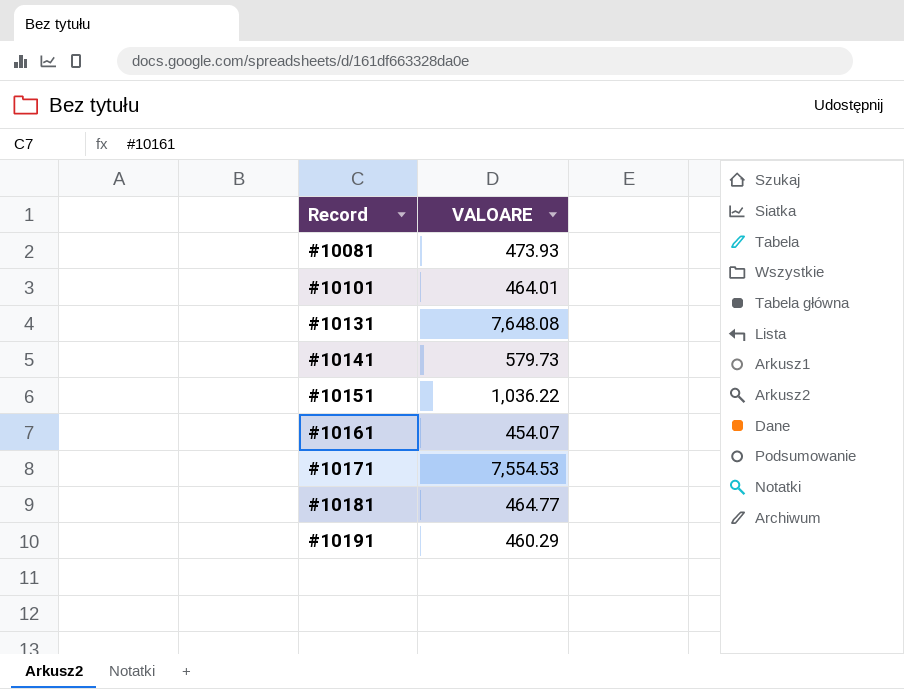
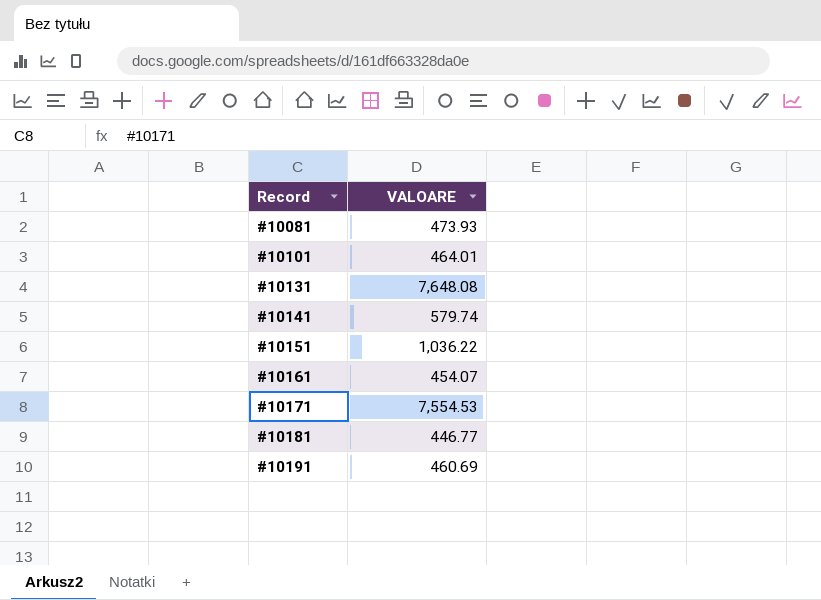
#10141 | VALOARE: 579.73 -> 579.74
#10181 | VALOARE: 464.77 -> 446.77
#10191 | VALOARE: 460.29 -> 460.69

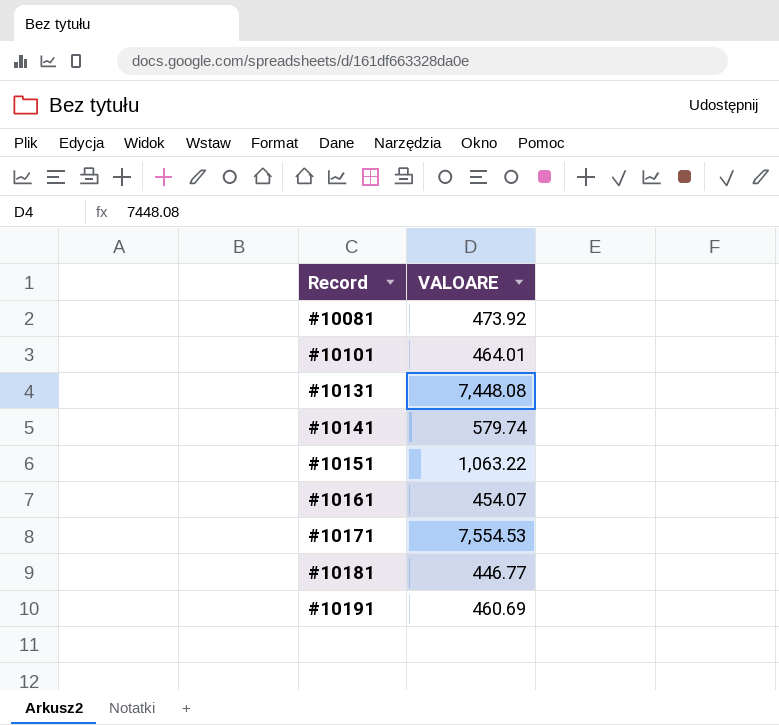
#10081 | VALOARE: 473.93 -> 473.92
#10131 | VALOARE: 7,648.08 -> 7,448.08
#10151 | VALOARE: 1,036.22 -> 1,063.22

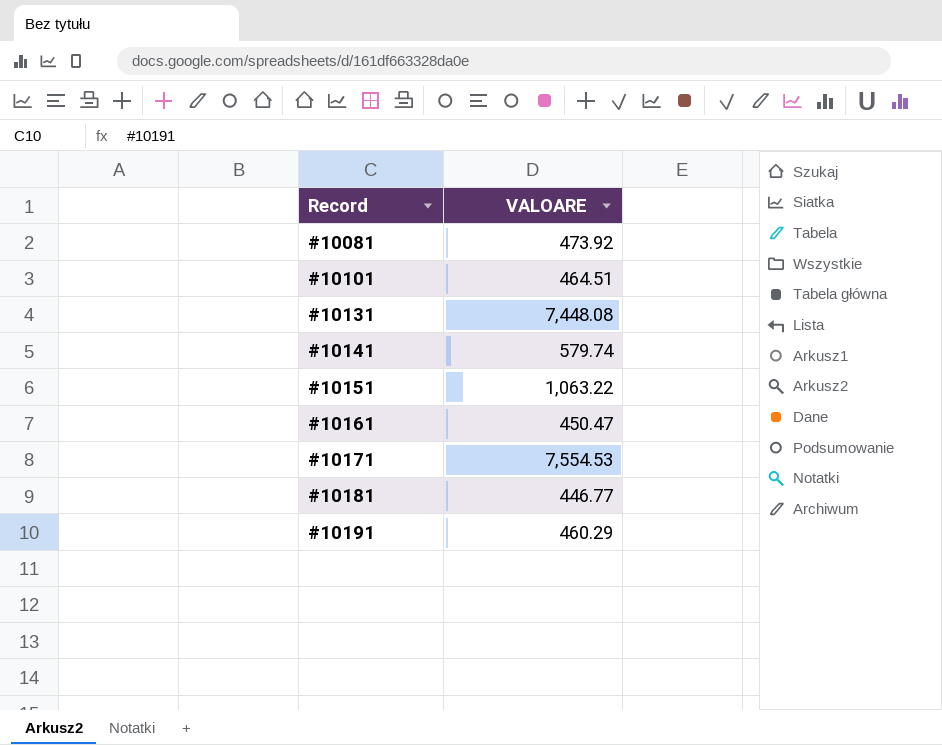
#10101 | VALOARE: 464.01 -> 464.51
#10161 | VALOARE: 454.07 -> 450.47
#10191 | VALOARE: 460.69 -> 460.29

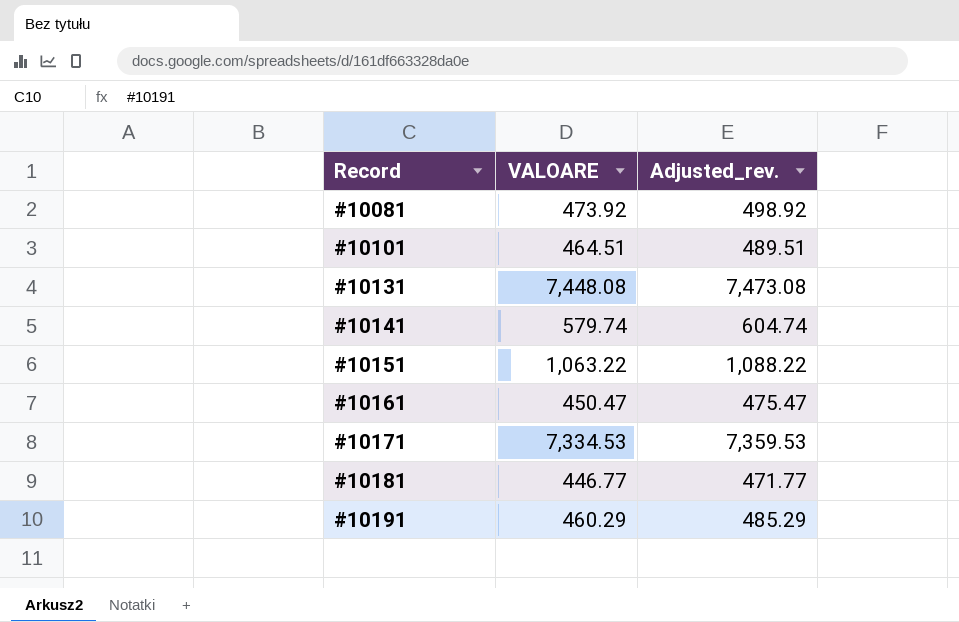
column Adjusted_rev. | formula: none -> [VALOARE] + 25
#10171 | VALOARE: 7,554.53 -> 7,334.53

